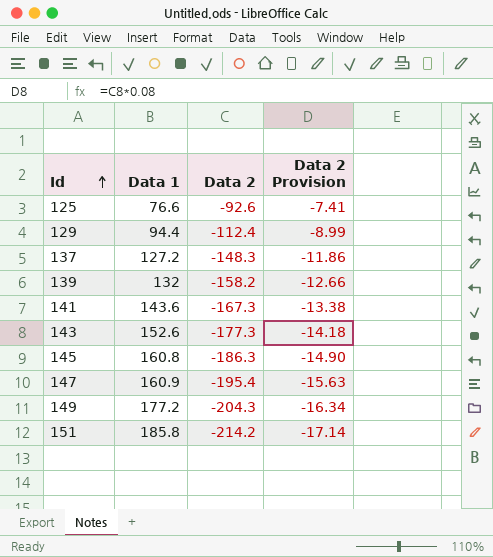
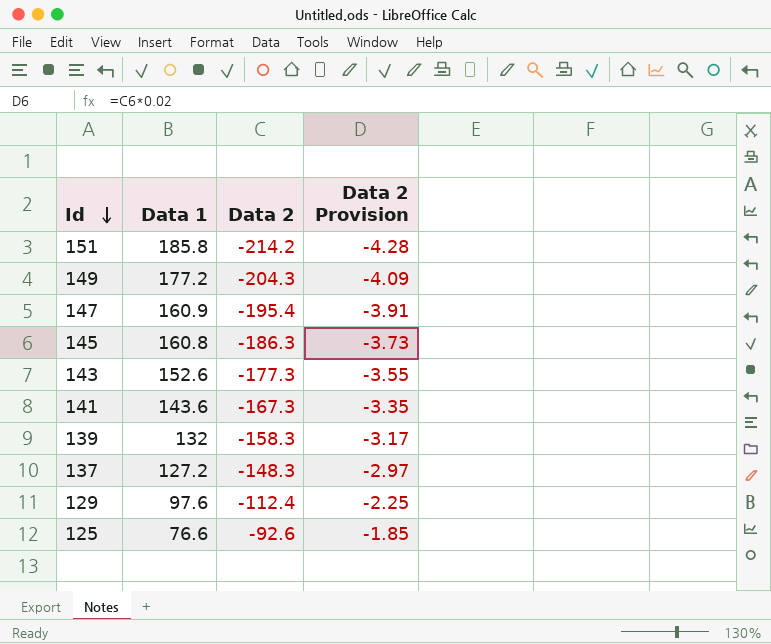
row order: Id ascending -> Id descending
column Data 2 Provision | formula: [Data 2] * 0.08 -> [Data 2] * 0.02
139 | Data 2: -158.2 -> -158.3
129 | Data 1: 94.4 -> 97.6

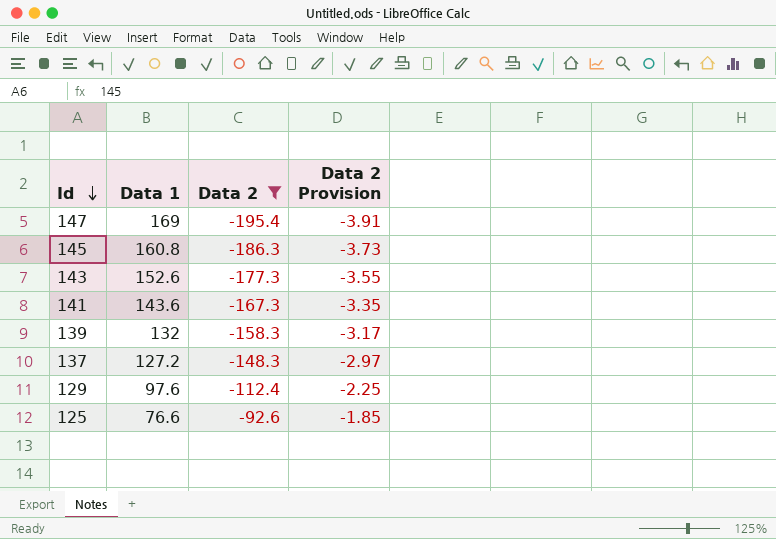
filter: none -> Data 2 >= -195.4
147 | Data 1: 160.9 -> 169

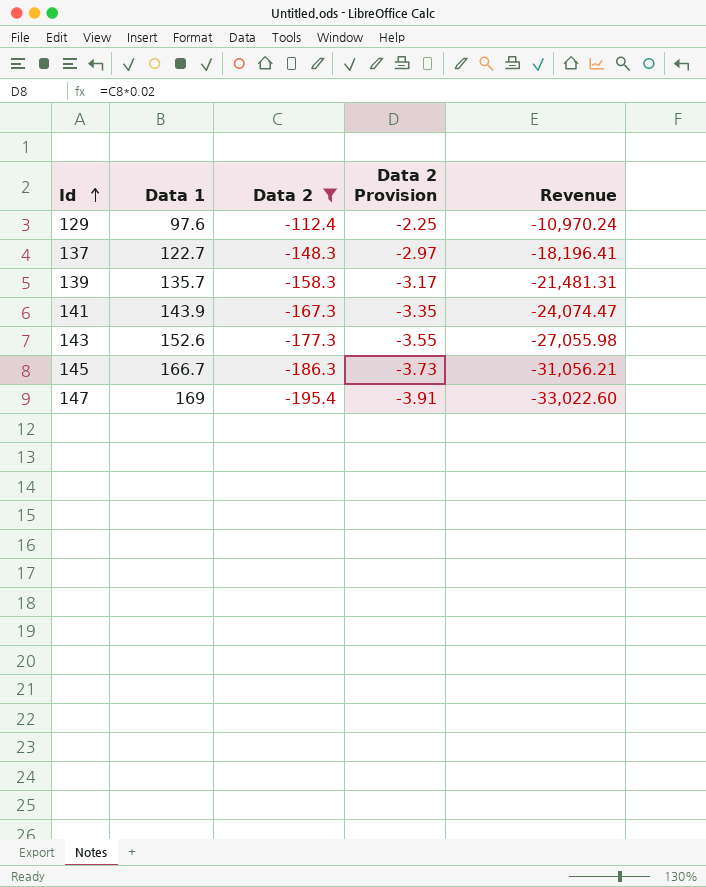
row order: Id descending -> Id ascending
column Revenue | formula: none -> [Data 1] * [Data 2]
row 125: 76.6 | -92.6 | -1.85 -> none
137 | Data 1: 127.2 -> 122.7
139 | Data 1: 132 -> 135.7
141 | Data 1: 143.6 -> 143.9
145 | Data 1: 160.8 -> 166.7

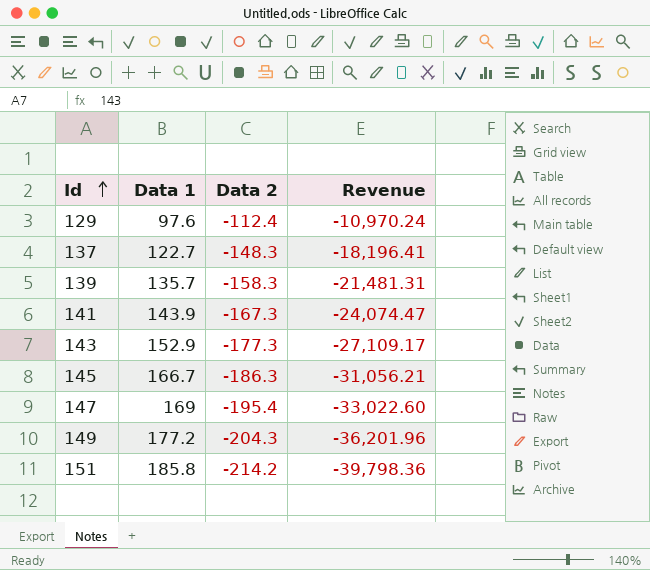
filter: Data 2 >= -195.4 -> none
column Data 2 Provision | formula: [Data 2] * 0.02 -> none
143 | Data 1: 152.6 -> 152.9
143 | Revenue: -27,055.98 -> -27,109.17

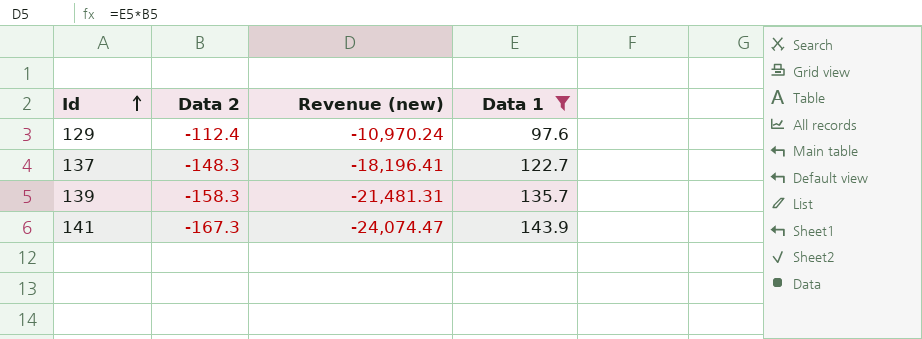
filter: none -> Data 1 <= 143.9
column name: Revenue -> Revenue (new)
column Data 1 | position: 2 -> 4

